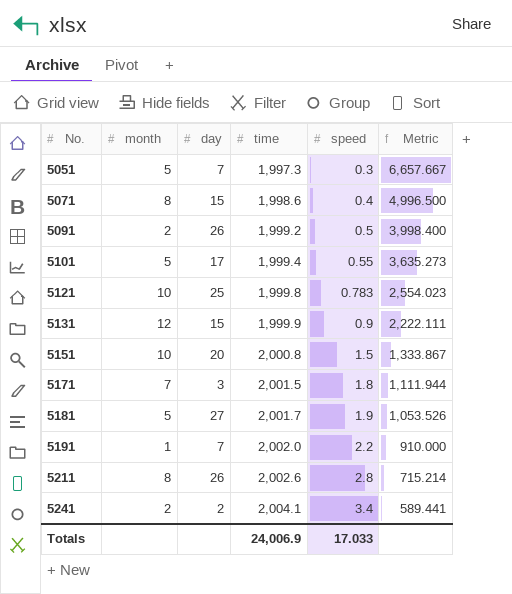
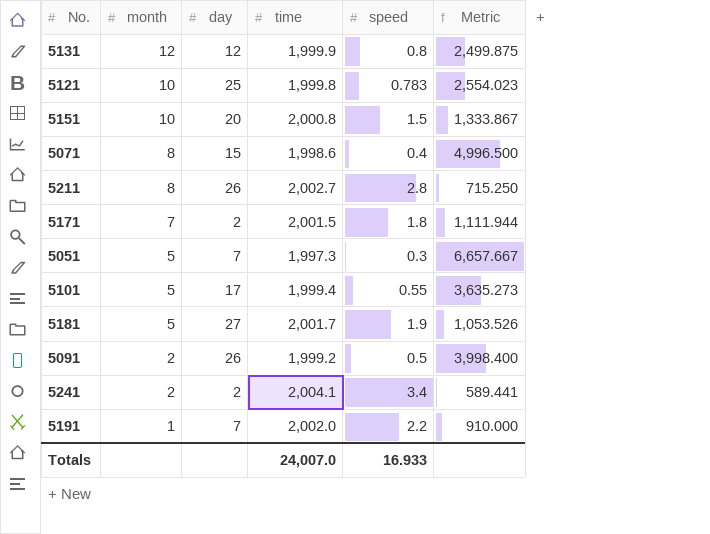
row order: No. ascending -> month descending
5131 | day: 15 -> 12
5131 | speed: 0.9 -> 0.8
5131 | Metric: 2,222.111 -> 2,499.875
5211 | time: 2,002.6 -> 2,002.7
5211 | Metric: 715.214 -> 715.250
5171 | day: 3 -> 2
Totals | time: 24,006.9 -> 24,007.0
Totals | speed: 17.033 -> 16.933

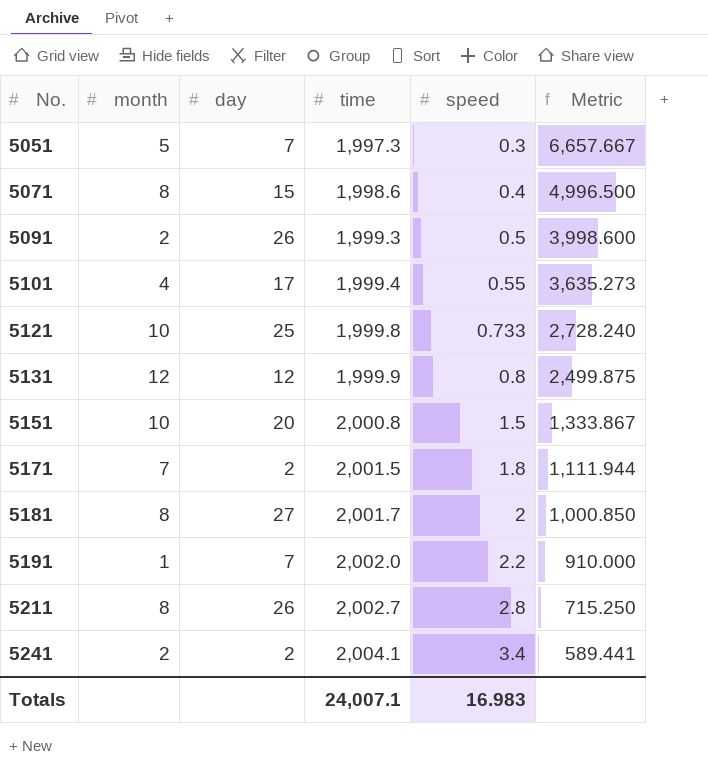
row order: month descending -> No. ascending
5091 | time: 1,999.2 -> 1,999.3
5091 | Metric: 3,998.400 -> 3,998.600
5101 | month: 5 -> 4
5121 | speed: 0.783 -> 0.733
5121 | Metric: 2,554.023 -> 2,728.240
5181 | month: 5 -> 8
5181 | speed: 1.9 -> 2
5181 | Metric: 1,053.526 -> 1,000.850
Totals | time: 24,007.0 -> 24,007.1
Totals | speed: 16.933 -> 16.983

